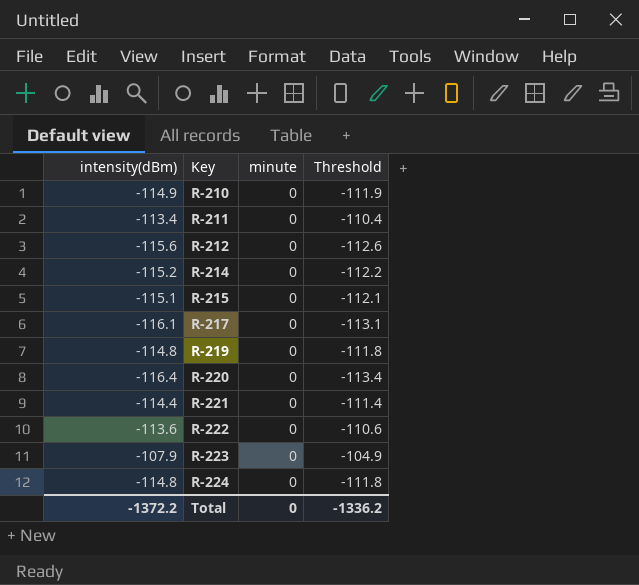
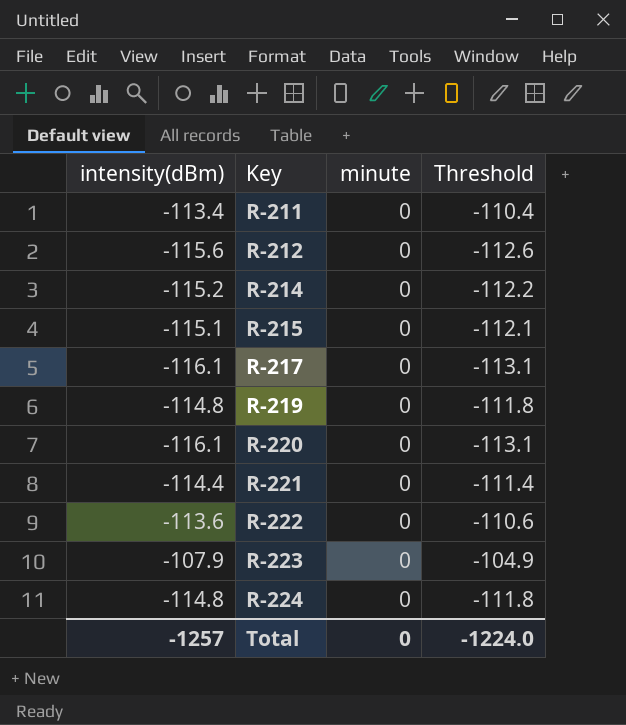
row R-210: -114.9 | 0 | -111.9 -> none
R-220 | intensity(dBm): -116.4 -> -116.1
R-220 | Threshold: -113.4 -> -113.1
Total | intensity(dBm): -1372.2 -> -1257
Total | Threshold: -1336.2 -> -1224.0

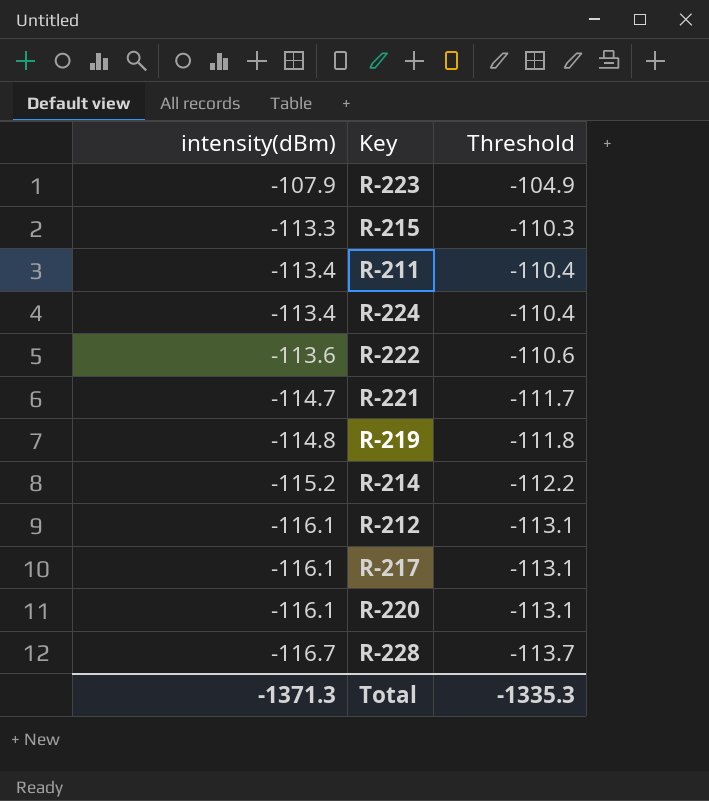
row order: Key ascending -> intensity(dBm) descending
column minute | position: 3 -> none
R-215 | intensity(dBm): -115.1 -> -113.3
R-215 | Threshold: -112.1 -> -110.3
R-224 | intensity(dBm): -114.8 -> -113.4
R-224 | Threshold: -111.8 -> -110.4
R-221 | intensity(dBm): -114.4 -> -114.7
R-221 | Threshold: -111.4 -> -111.7
R-212 | intensity(dBm): -115.6 -> -116.1
R-212 | Threshold: -112.6 -> -113.1
row R-228: none -> -116.7 | -113.7
Total | intensity(dBm): -1257 -> -1371.3
Total | Threshold: -1224.0 -> -1335.3

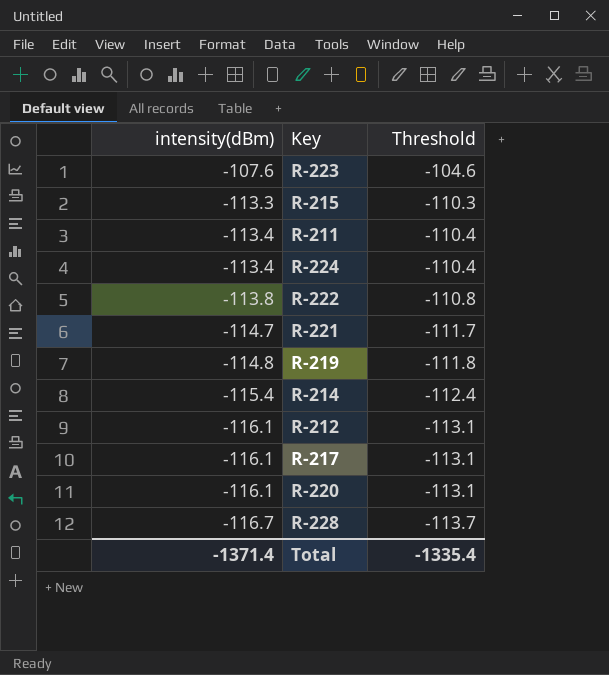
R-223 | intensity(dBm): -107.9 -> -107.6
R-223 | Threshold: -104.9 -> -104.6
R-222 | intensity(dBm): -113.6 -> -113.8
R-222 | Threshold: -110.6 -> -110.8
R-214 | intensity(dBm): -115.2 -> -115.4
R-214 | Threshold: -112.2 -> -112.4
Total | intensity(dBm): -1371.3 -> -1371.4
Total | Threshold: -1335.3 -> -1335.4

